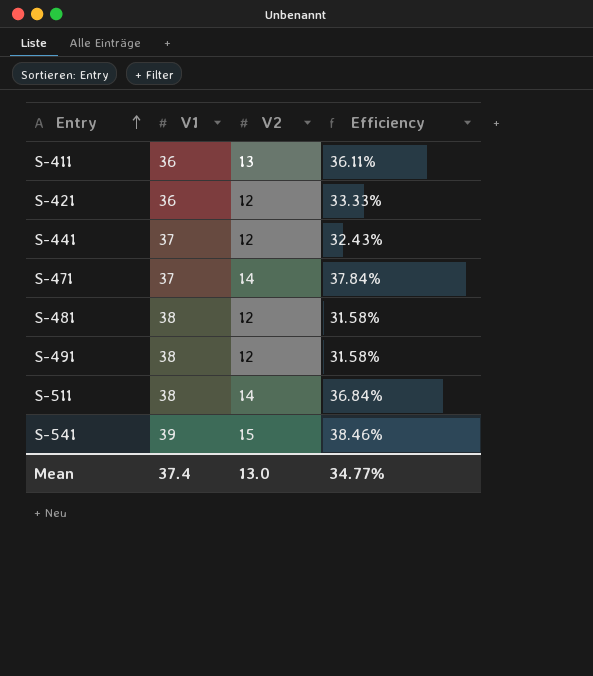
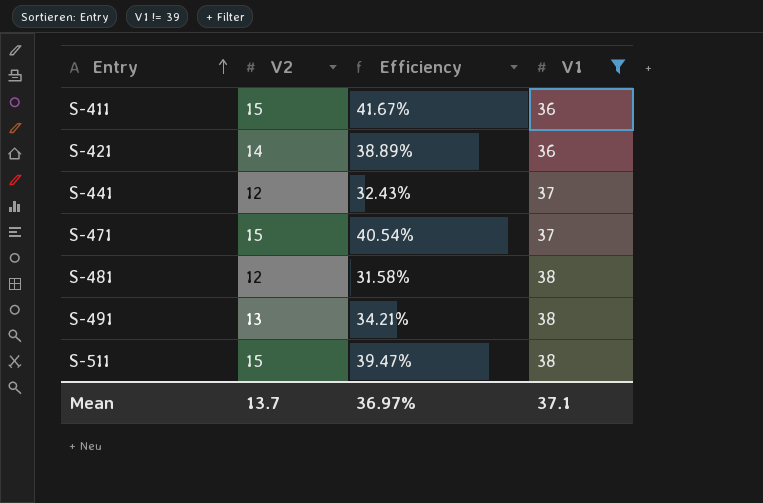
filter: none -> V1 != 39
column V1 | position: 2 -> 4
S-411 | V2: 13 -> 15
S-411 | Efficiency: 36.11% -> 41.67%
S-421 | V2: 12 -> 14
S-421 | Efficiency: 33.33% -> 38.89%
S-471 | V2: 14 -> 15
S-471 | Efficiency: 37.84% -> 40.54%
S-491 | V2: 12 -> 13
S-491 | Efficiency: 31.58% -> 34.21%
S-511 | V2: 14 -> 15
S-511 | Efficiency: 36.84% -> 39.47%
Mean | V2: 13.0 -> 13.7
Mean | Efficiency: 34.77% -> 36.97%
Mean | V1: 37.4 -> 37.1

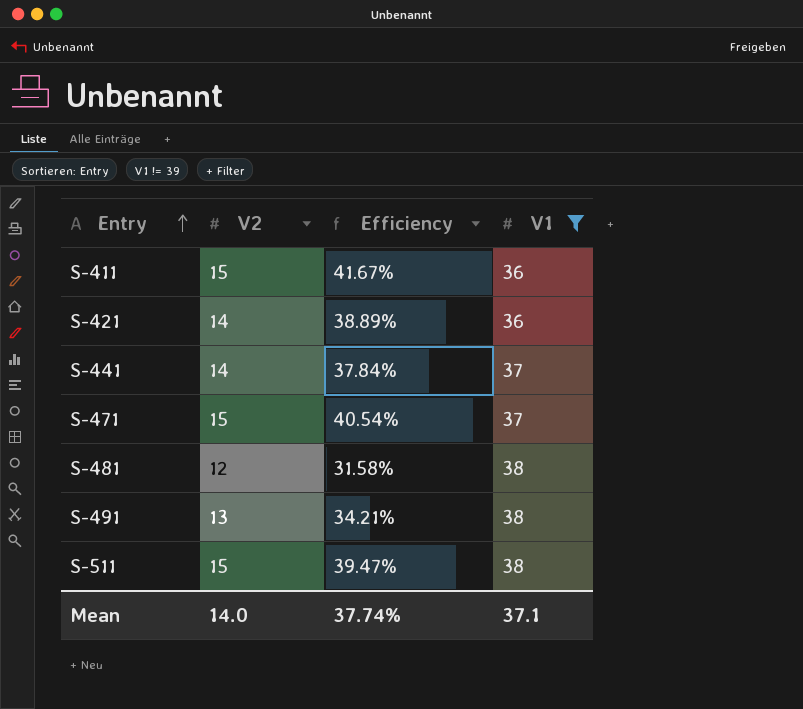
S-441 | V2: 12 -> 14
S-441 | Efficiency: 32.43% -> 37.84%
Mean | V2: 13.7 -> 14.0
Mean | Efficiency: 36.97% -> 37.74%

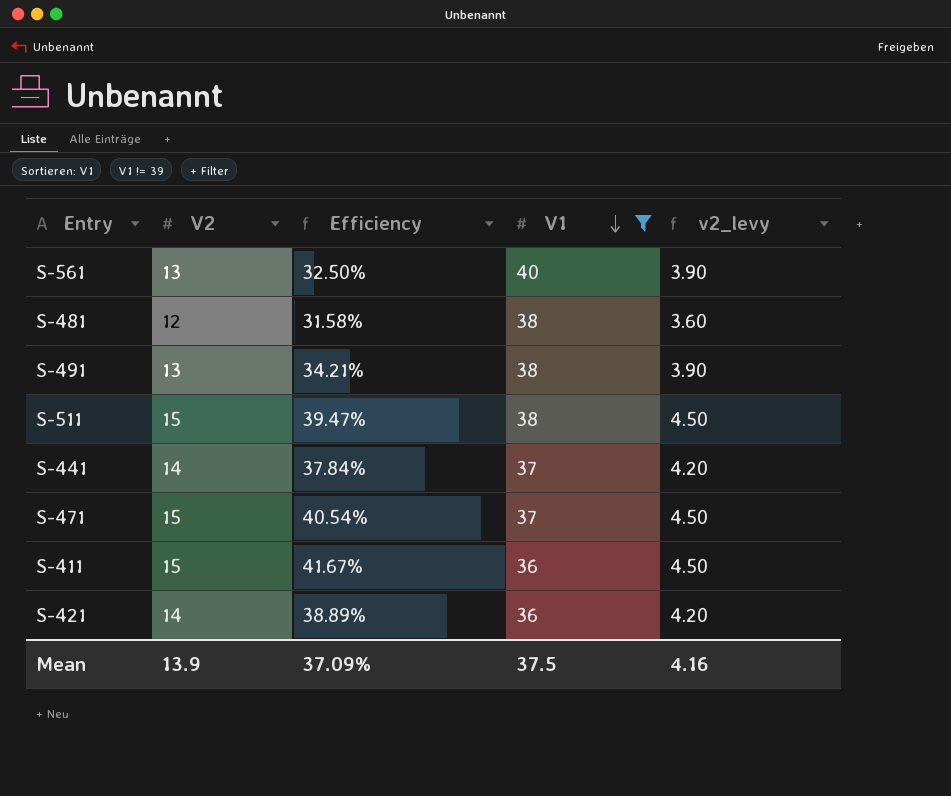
row order: Entry ascending -> V1 descending
column v2_levy | formula: none -> [V2] * 0.3
row S-561: none -> 13 | 32.50% | 40 | 3.90
Mean | V2: 14.0 -> 13.9
Mean | Efficiency: 37.74% -> 37.09%
Mean | V1: 37.1 -> 37.5

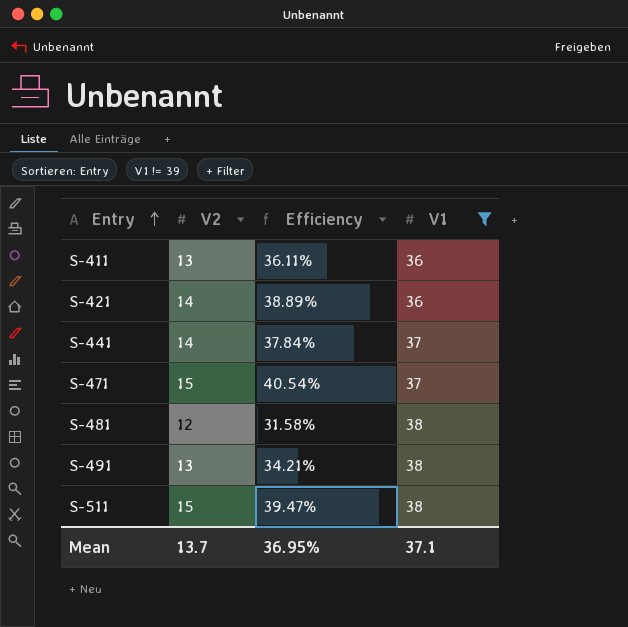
row order: V1 descending -> Entry ascending
column v2_levy | formula: [V2] * 0.3 -> none
row S-561: 13 | 32.50% | 40 | 3.90 -> none
S-411 | V2: 15 -> 13
S-411 | Efficiency: 41.67% -> 36.11%
Mean | V2: 13.9 -> 13.7
Mean | Efficiency: 37.09% -> 36.95%
Mean | V1: 37.5 -> 37.1

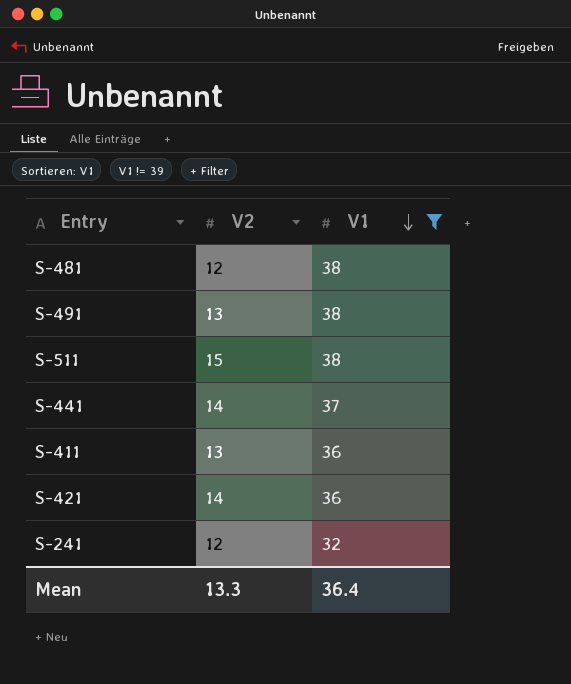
row order: Entry ascending -> V1 descending
column Efficiency | formula: [V2] / [V1] -> none
row S-471: 15 | 40.54% | 37 -> none
row S-241: none -> 12 | 32
Mean | V2: 13.7 -> 13.3
Mean | V1: 37.1 -> 36.4

